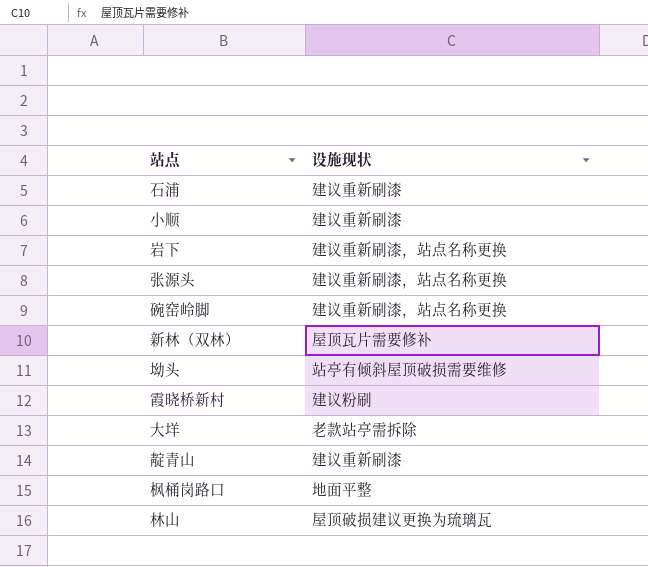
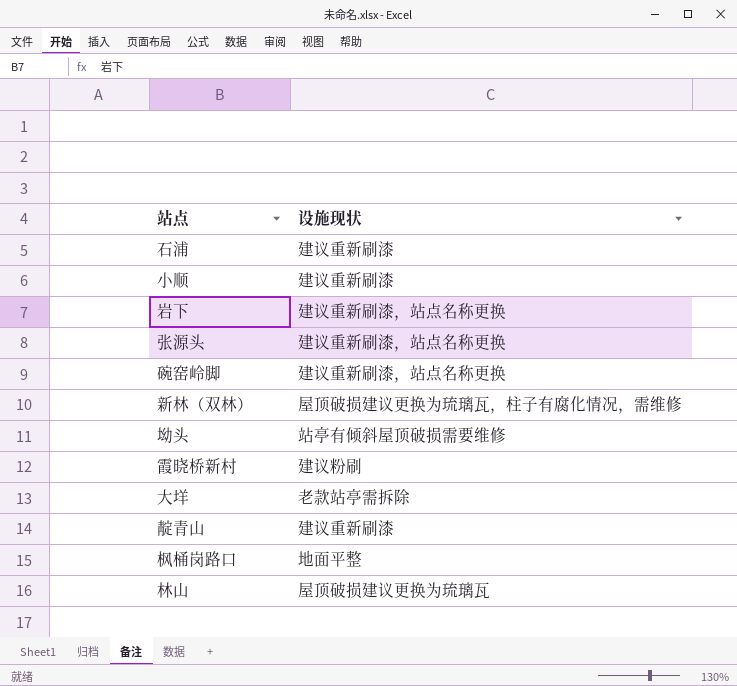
新林（双林） | 设施现状: 屋顶瓦片需要修补 -> 屋顶破损建议更换为琉璃瓦，柱子有腐化情况，需维修

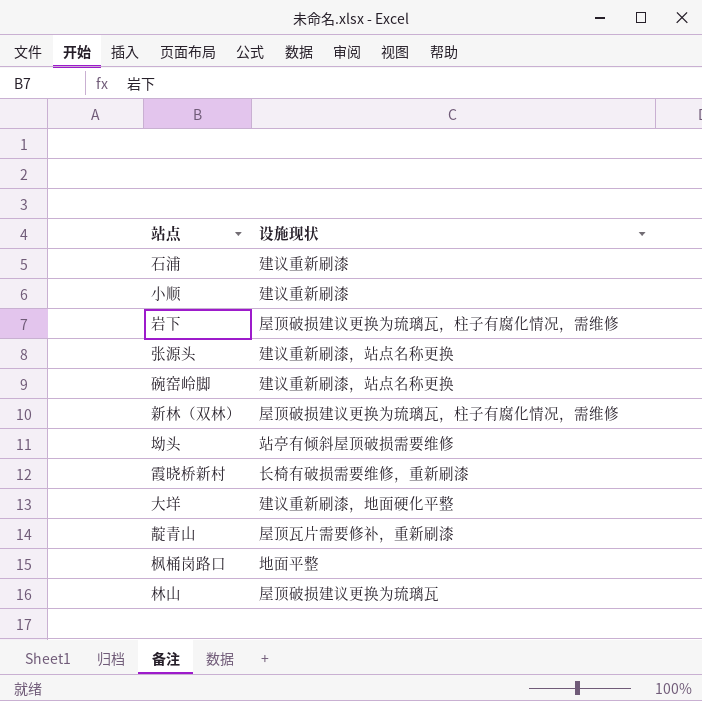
岩下 | 设施现状: 建议重新刷漆，站点名称更换 -> 屋顶破损建议更换为琉璃瓦，柱子有腐化情况，需维修
霞晓桥新村 | 设施现状: 建议粉刷 -> 长椅有破损需要维修，重新刷漆
大垟 | 设施现状: 老款站亭需拆除 -> 建议重新刷漆，地面硬化平整
靛青山 | 设施现状: 建议重新刷漆 -> 屋顶瓦片需要修补，重新刷漆

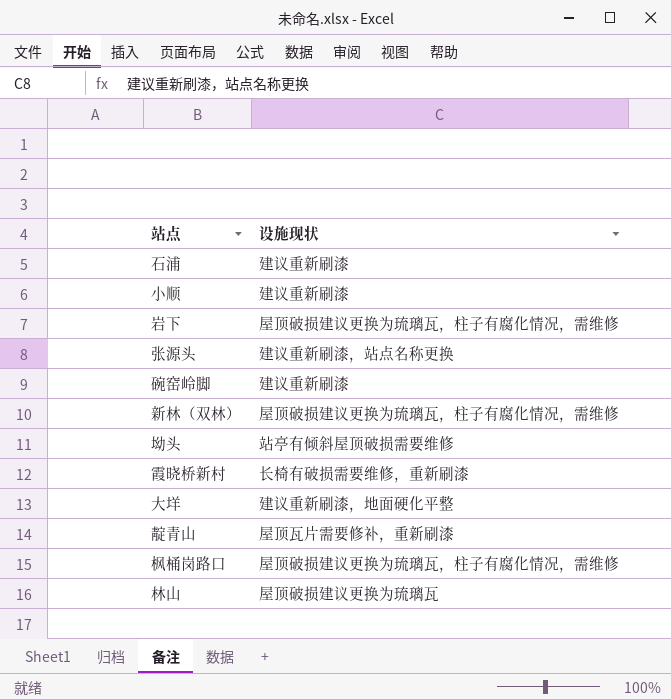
碗窑岭脚 | 设施现状: 建议重新刷漆，站点名称更换 -> 建议重新刷漆
枫桶岗路口 | 设施现状: 地面平整 -> 屋顶破损建议更换为琉璃瓦，柱子有腐化情况，需维修

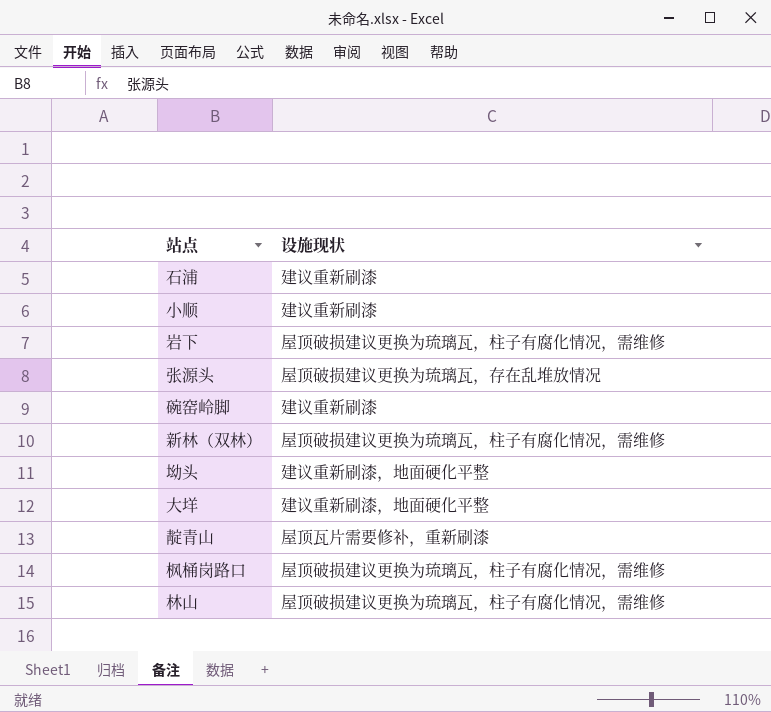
row 霞晓桥新村: 长椅有破损需要维修，重新刷漆 -> none
张源头 | 设施现状: 建议重新刷漆，站点名称更换 -> 屋顶破损建议更换为琉璃瓦，存在乱堆放情况
坳头 | 设施现状: 站亭有倾斜屋顶破损需要维修 -> 建议重新刷漆，地面硬化平整
林山 | 设施现状: 屋顶破损建议更换为琉璃瓦 -> 屋顶破损建议更换为琉璃瓦，柱子有腐化情况，需维修

